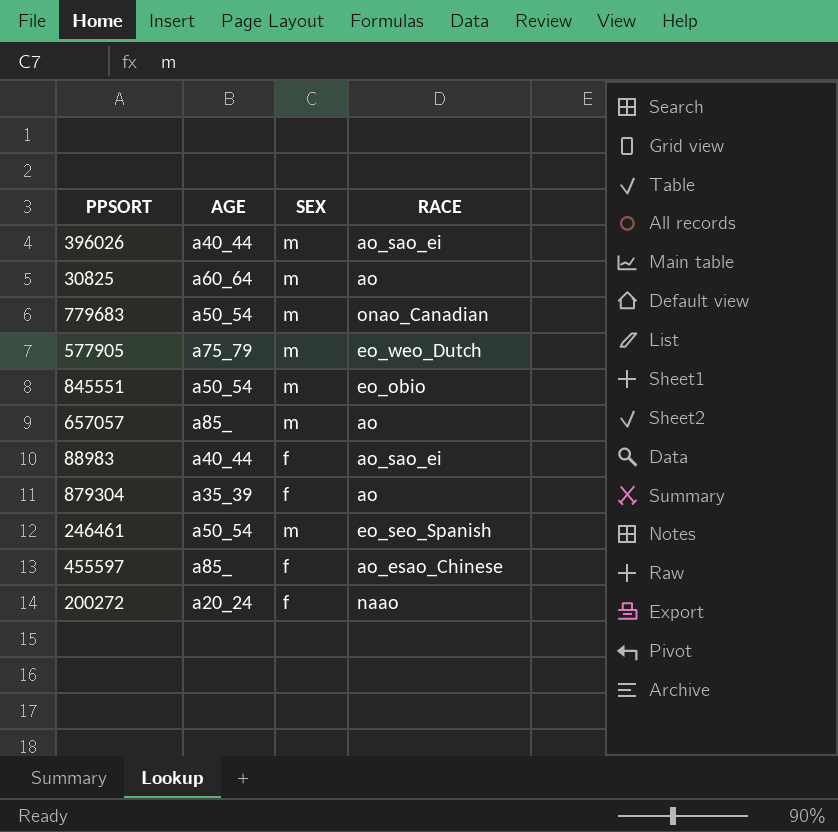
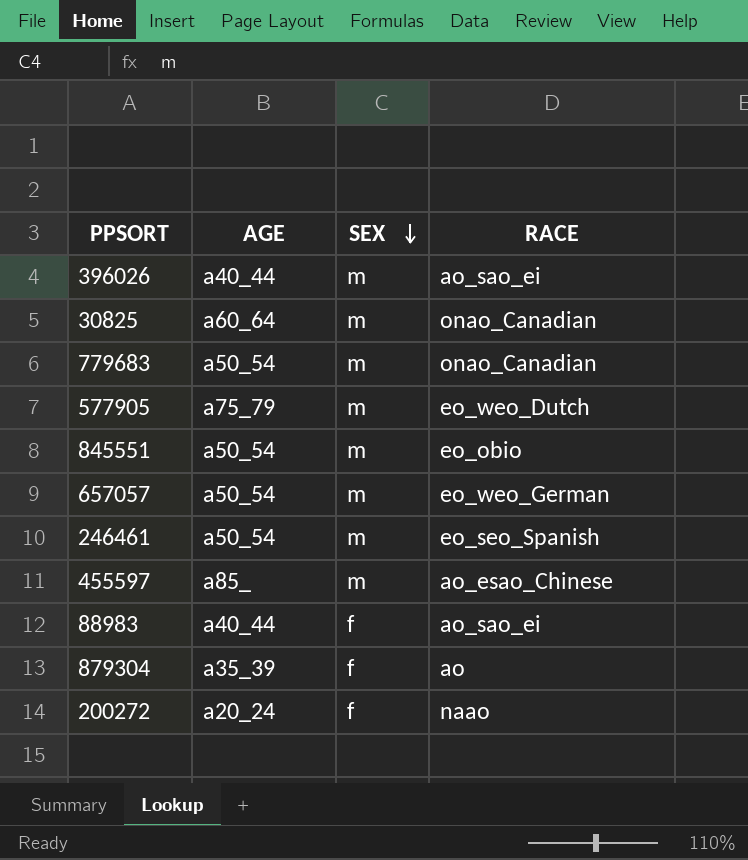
row order: none -> SEX descending
30825 | RACE: ao -> onao_Canadian
657057 | AGE: a85_ -> a50_54
657057 | RACE: ao -> eo_weo_German
455597 | SEX: f -> m

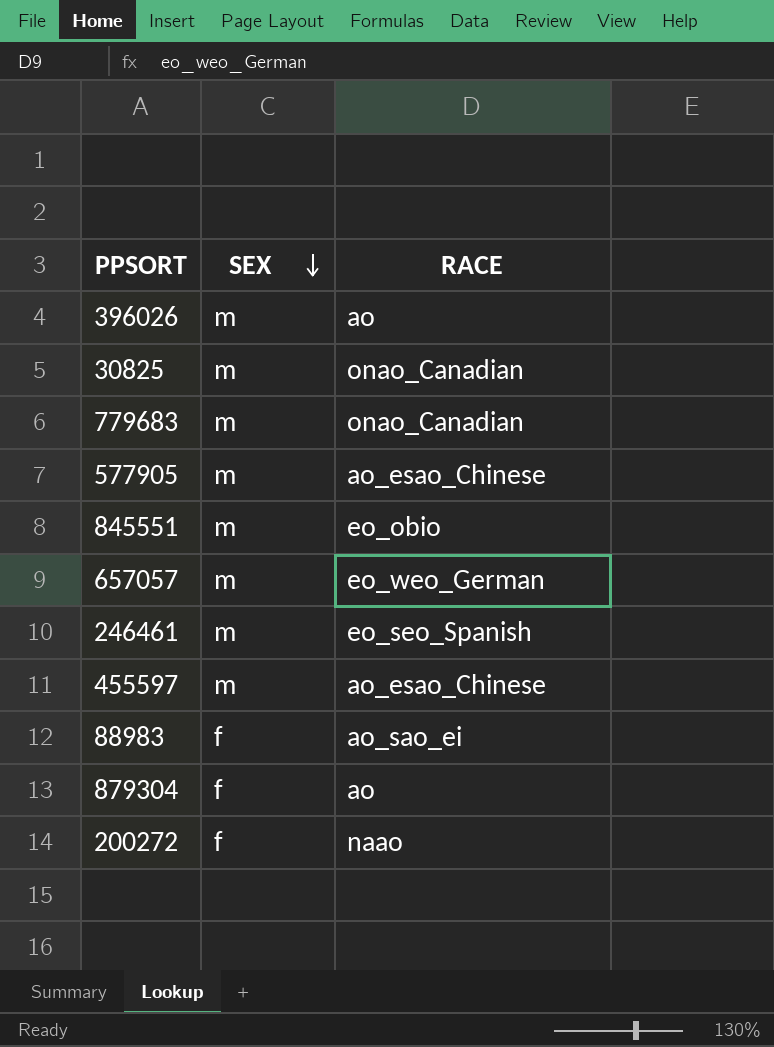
column AGE | position: 2 -> none
396026 | RACE: ao_sao_ei -> ao
577905 | RACE: eo_weo_Dutch -> ao_esao_Chinese

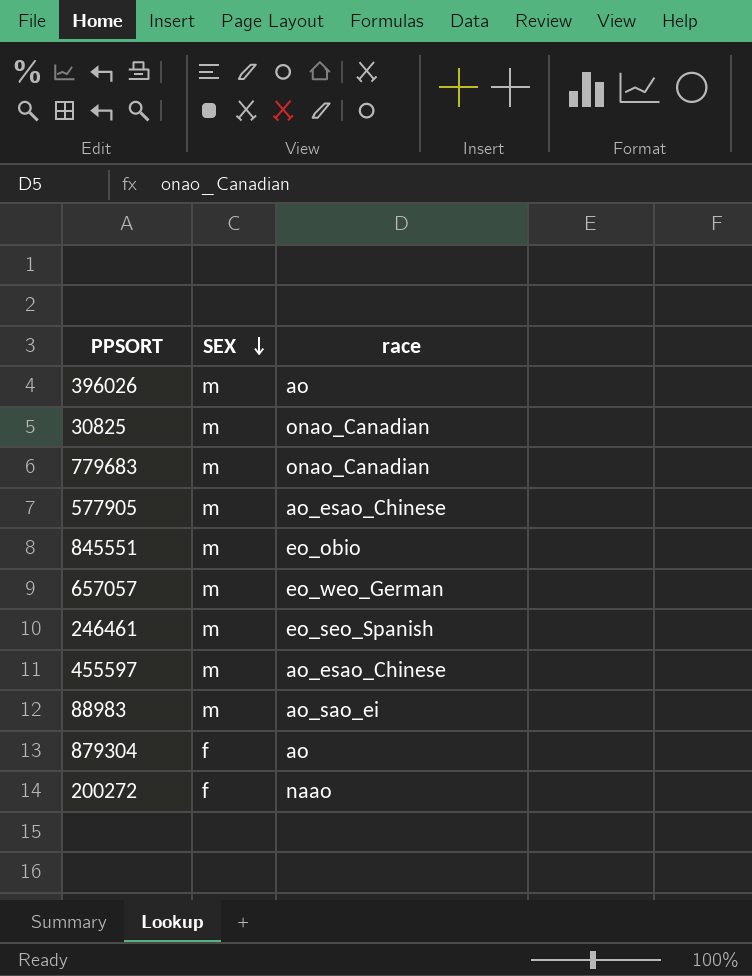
column name: RACE -> race
88983 | SEX: f -> m

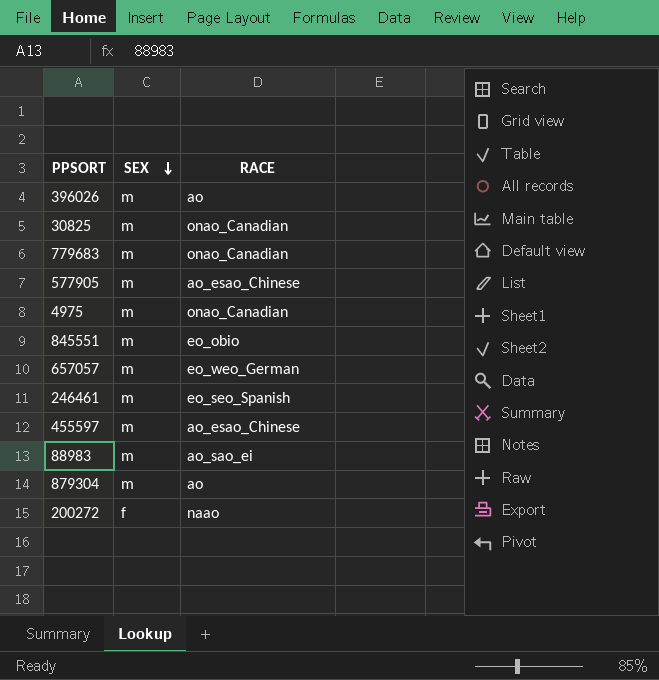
column name: race -> RACE
row 4975: none -> m | onao_Canadian
879304 | SEX: f -> m

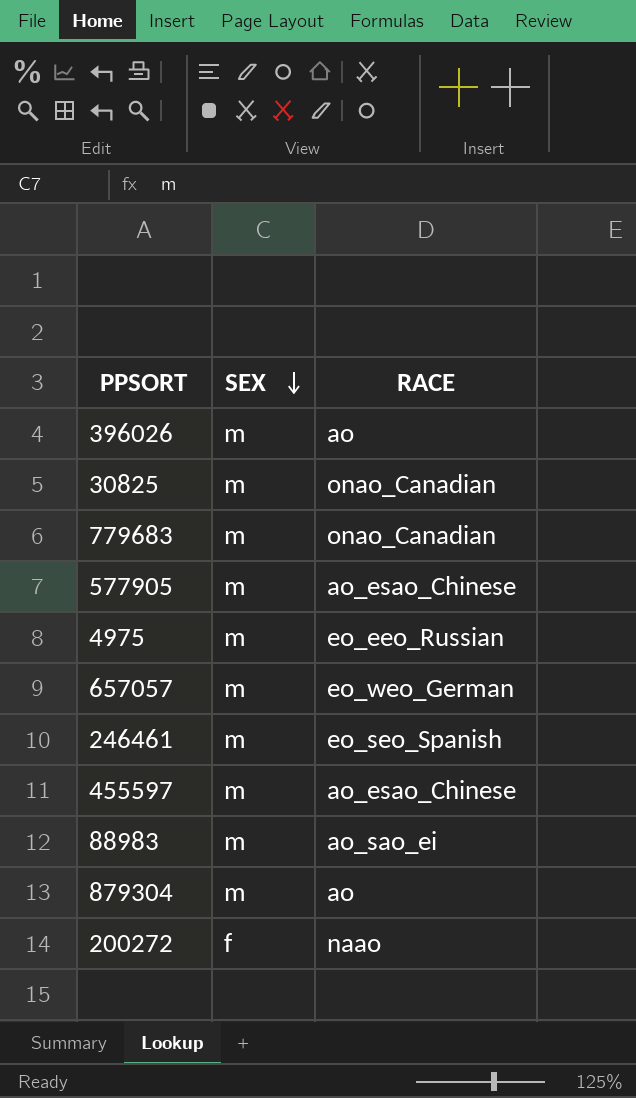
row 845551: m | eo_obio -> none
4975 | RACE: onao_Canadian -> eo_eeo_Russian

